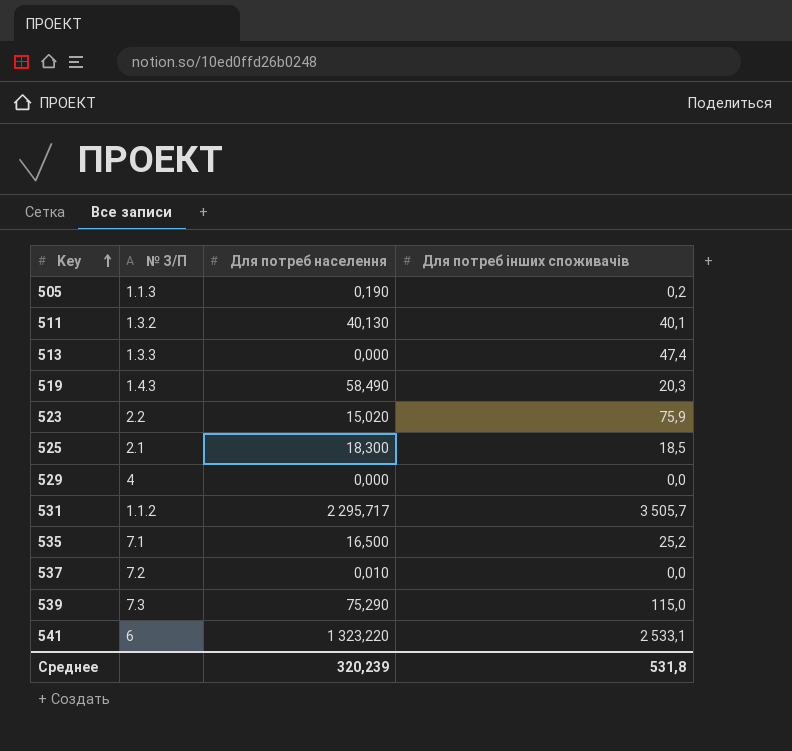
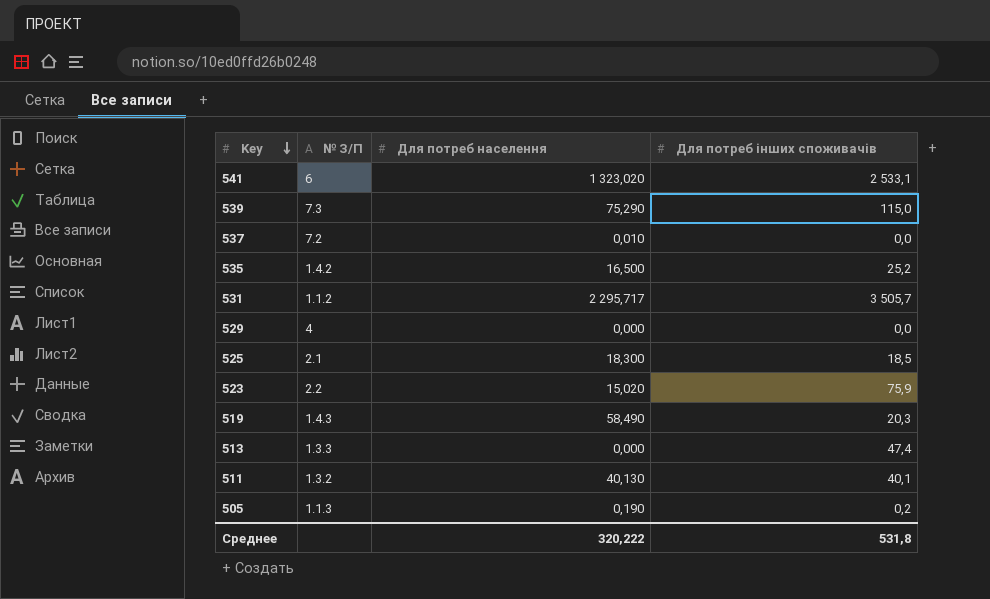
row order: Key ascending -> Key descending
541 | Для потреб населення: 1 323,220 -> 1 323,020
535 | № З/П: 7.1 -> 1.4.2
Среднее | Для потреб населення: 320,239 -> 320,222

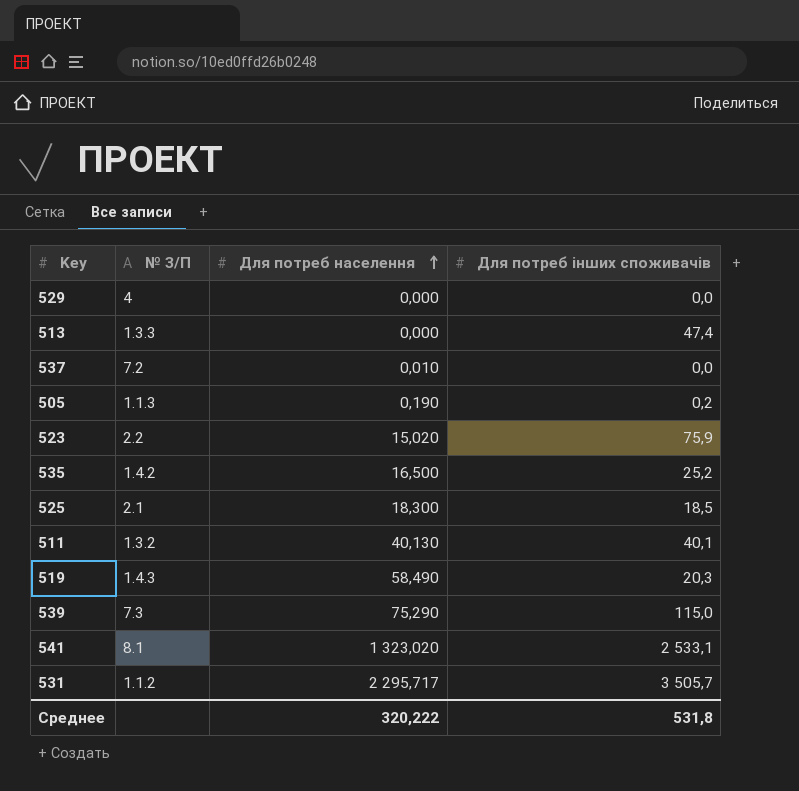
row order: Key descending -> Для потреб населення ascending
541 | № З/П: 6 -> 8.1

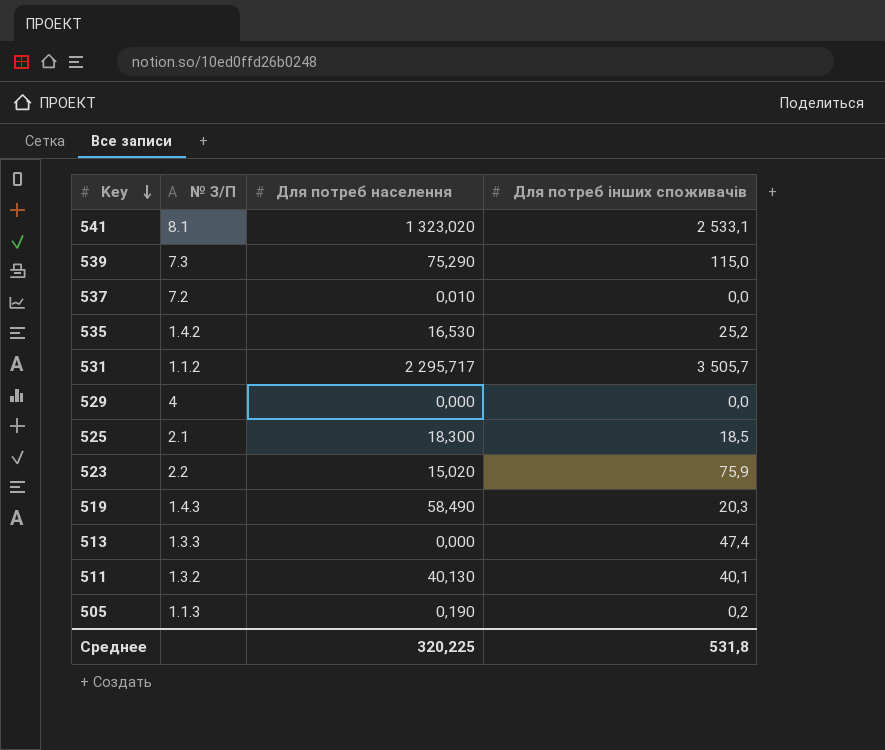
row order: Для потреб населення ascending -> Key descending
535 | Для потреб населення: 16,500 -> 16,530
Среднее | Для потреб населення: 320,222 -> 320,225

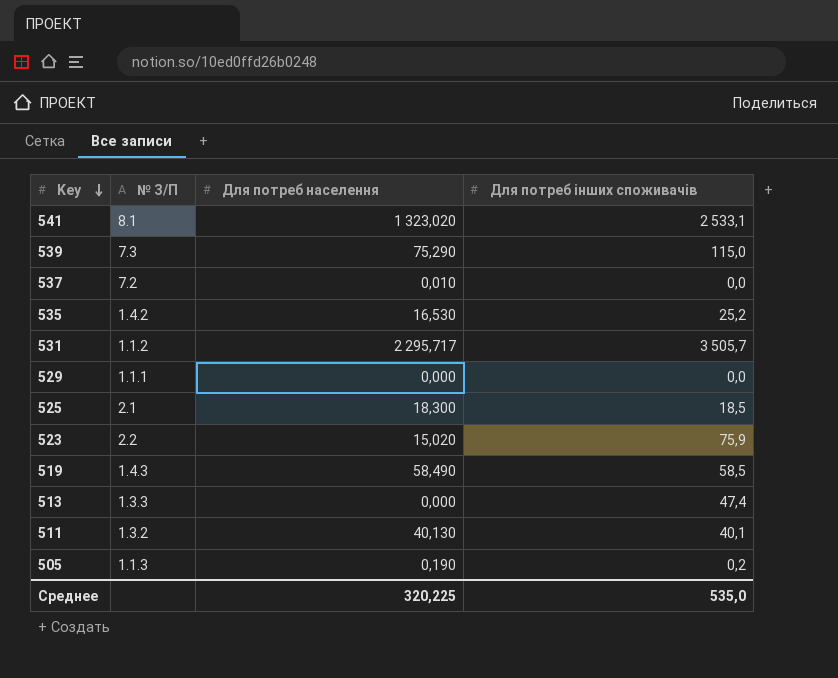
529 | № З/П: 4 -> 1.1.1
519 | Для потреб інших споживачів: 20,3 -> 58,5
Среднее | Для потреб інших споживачів: 531,8 -> 535,0

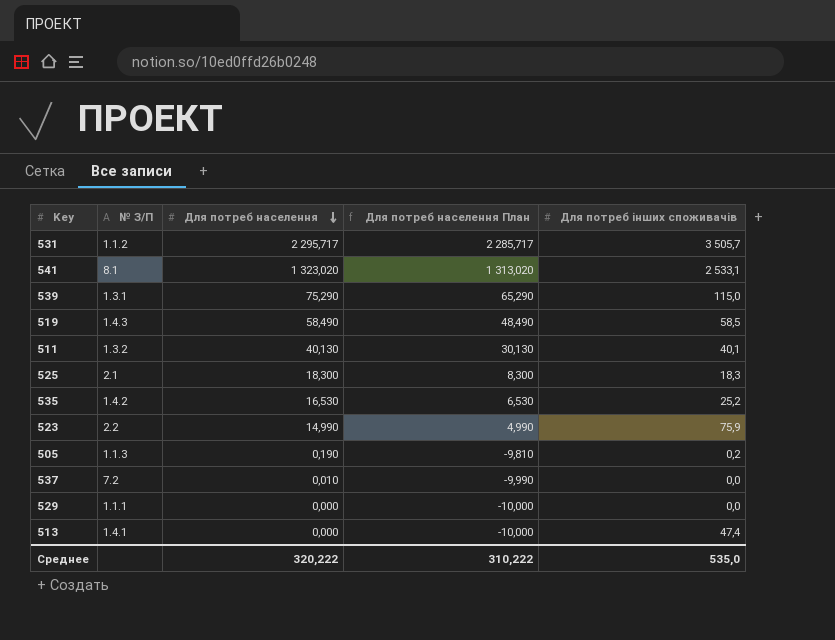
row order: Key descending -> Для потреб населення descending
column Для потреб населення План | formula: none -> [Для потреб населення] - 10
539 | № З/П: 7.3 -> 1.3.1
525 | Для потреб інших споживачів: 18,5 -> 18,3
523 | Для потреб населення: 15,020 -> 14,990
513 | № З/П: 1.3.3 -> 1.4.1
Среднее | Для потреб населення: 320,225 -> 320,222

